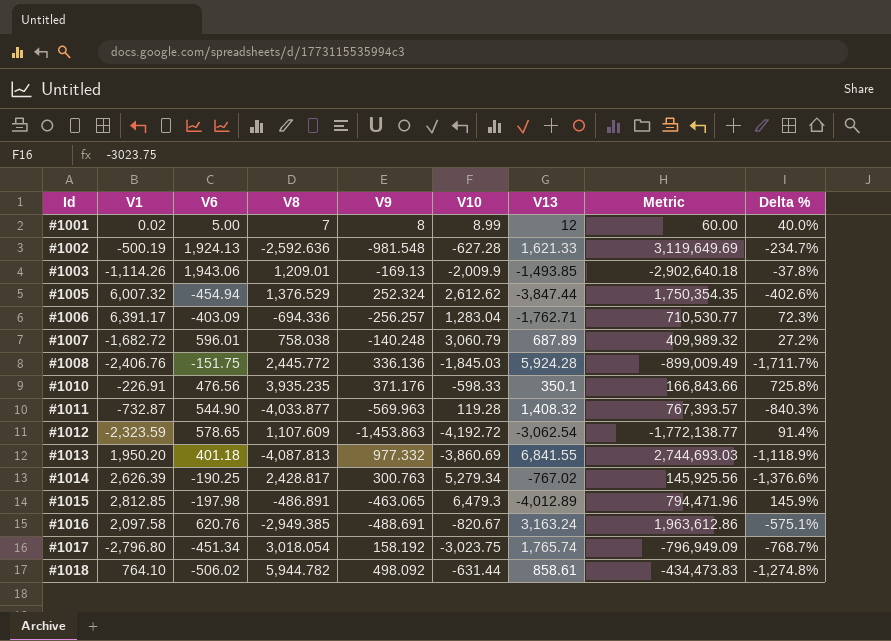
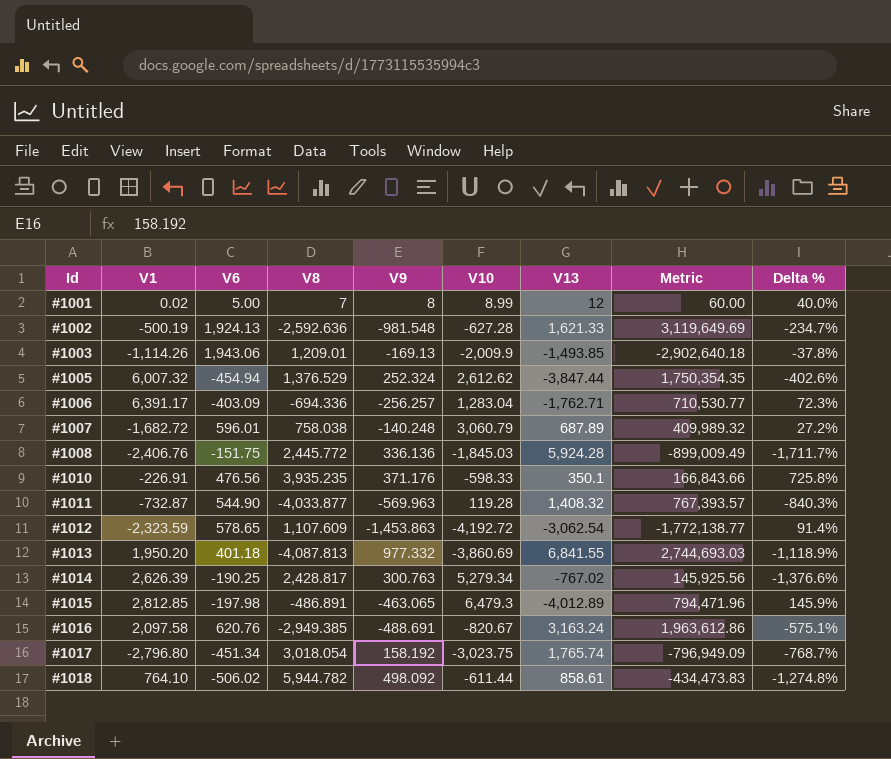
#1018 | V10: -631.44 -> -611.44

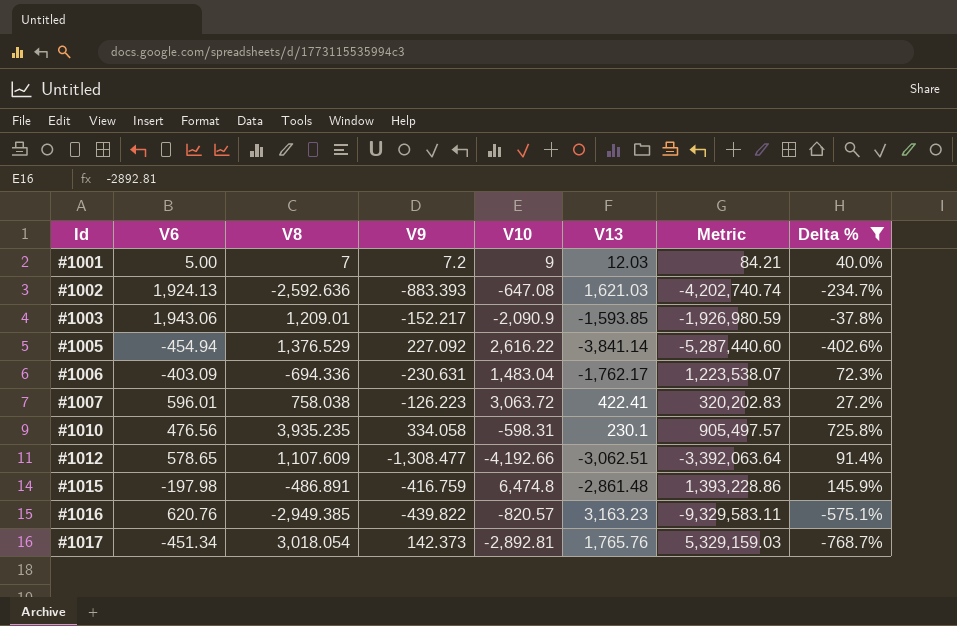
filter: none -> Delta % >= -768.7%
column V1 | position: 2 -> none
column Metric | formula: [V6] * [V13] -> [V8] * [V13]
#1001 | V9: 8 -> 7.2
#1001 | V10: 8.99 -> 9
#1001 | V13: 12 -> 12.03
#1002 | V9: -981.548 -> -883.393
#1002 | V10: -627.28 -> -647.08
#1002 | V13: 1,621.33 -> 1,621.03
#1003 | V9: -169.13 -> -152.217
#1003 | V10: -2,009.9 -> -2,090.9
#1003 | V13: -1,493.85 -> -1,593.85
#1005 | V9: 252.324 -> 227.092
#1005 | V10: 2,612.62 -> 2,616.22
#1005 | V13: -3,847.44 -> -3,841.14
#1006 | V9: -256.257 -> -230.631
#1006 | V10: 1,283.04 -> 1,483.04
#1006 | V13: -1,762.71 -> -1,762.17
#1007 | V9: -140.248 -> -126.223
#1007 | V10: 3,060.79 -> 3,063.72
#1007 | V13: 687.89 -> 422.41
#1010 | V9: 371.176 -> 334.058
#1010 | V10: -598.33 -> -598.31
#1010 | V13: 350.1 -> 230.1
#1012 | V9: -1,453.863 -> -1,308.477
#1012 | V10: -4,192.72 -> -4,192.66
#1012 | V13: -3,062.54 -> -3,062.51
#1015 | V9: -463.065 -> -416.759
#1015 | V10: 6,479.3 -> 6,474.8
#1015 | V13: -4,012.89 -> -2,861.48
#1016 | V9: -488.691 -> -439.822
#1016 | V10: -820.67 -> -820.57
#1016 | V13: 3,163.24 -> 3,163.23
#1017 | V9: 158.192 -> 142.373
#1017 | V10: -3,023.75 -> -2,892.81
#1017 | V13: 1,765.74 -> 1,765.76

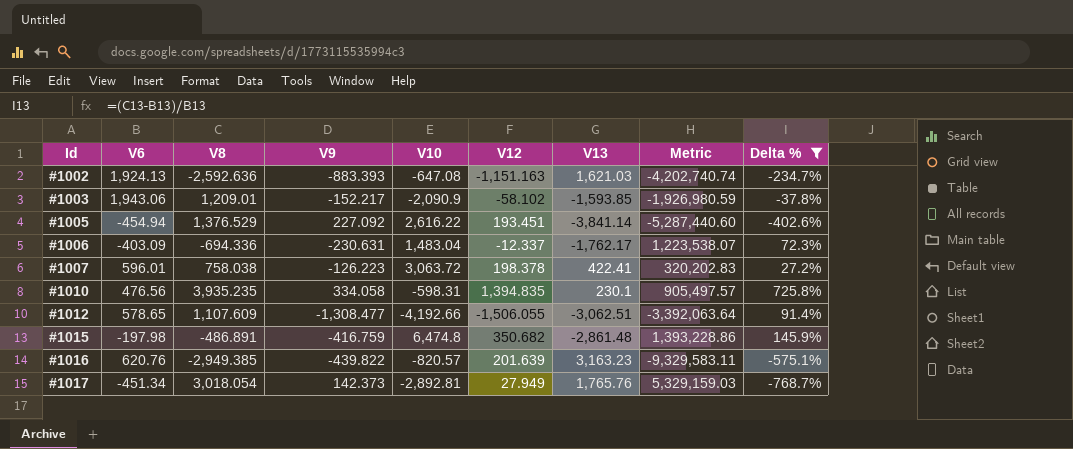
column V12 | position: none -> 6
row #1001: 5.00 | 7 | 7.2 | 9 | 12.03 | 84.21 | 40.0% -> none

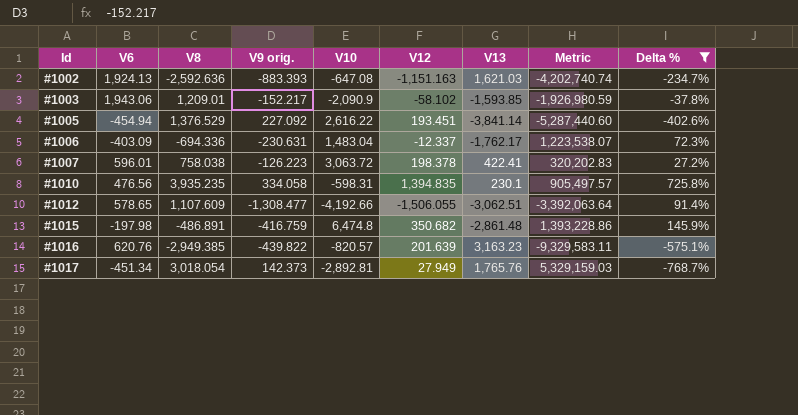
column name: V9 -> V9 orig.

